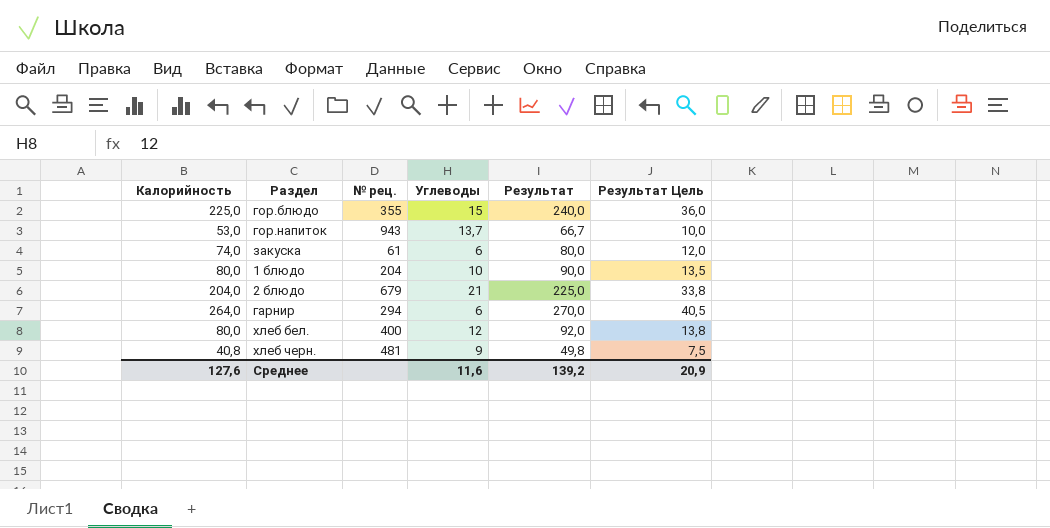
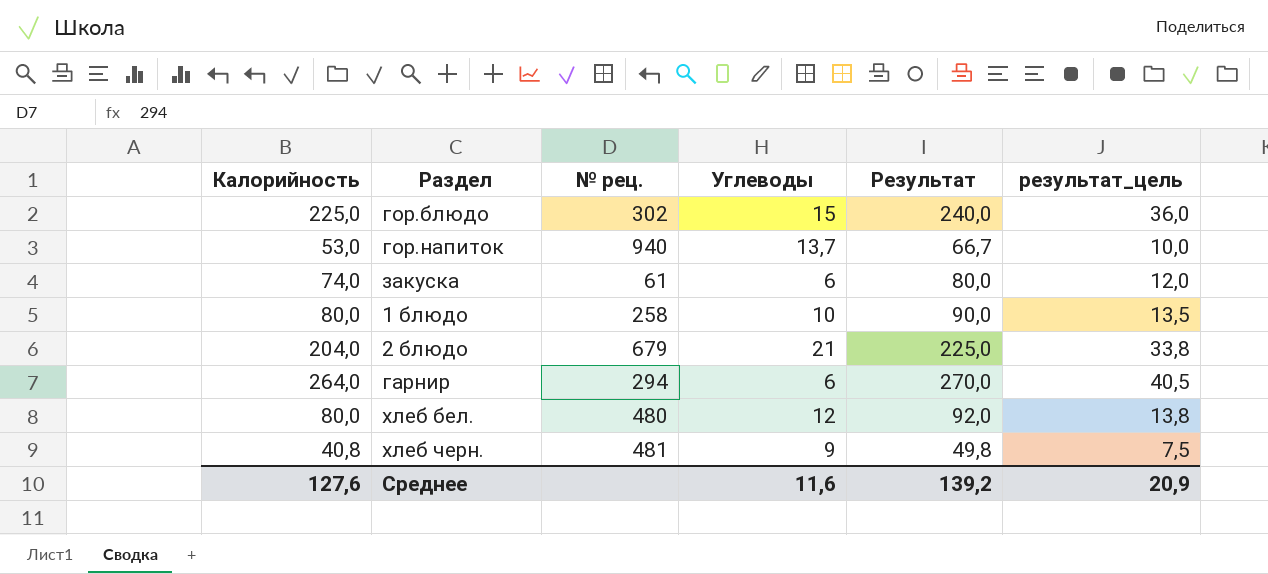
column name: Результат Цель -> результат_цель
гор.блюдо | № рец.: 355 -> 302
гор.напиток | № рец.: 943 -> 940
1 блюдо | № рец.: 204 -> 258
хлеб бел. | № рец.: 400 -> 480

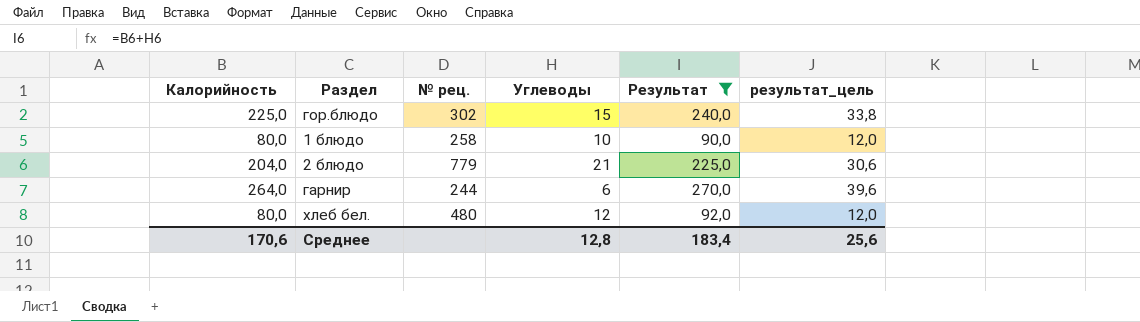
filter: none -> Результат >= 90,0
column результат_цель | formula: [Результат] * 0,15 -> [Калорийность] * 0,15
2 блюдо | № рец.: 679 -> 779
гарнир | № рец.: 294 -> 244
Среднее | Калорийность: 127,6 -> 170,6
Среднее | Углеводы: 11,6 -> 12,8
Среднее | Результат: 139,2 -> 183,4
Среднее | результат_цель: 20,9 -> 25,6

